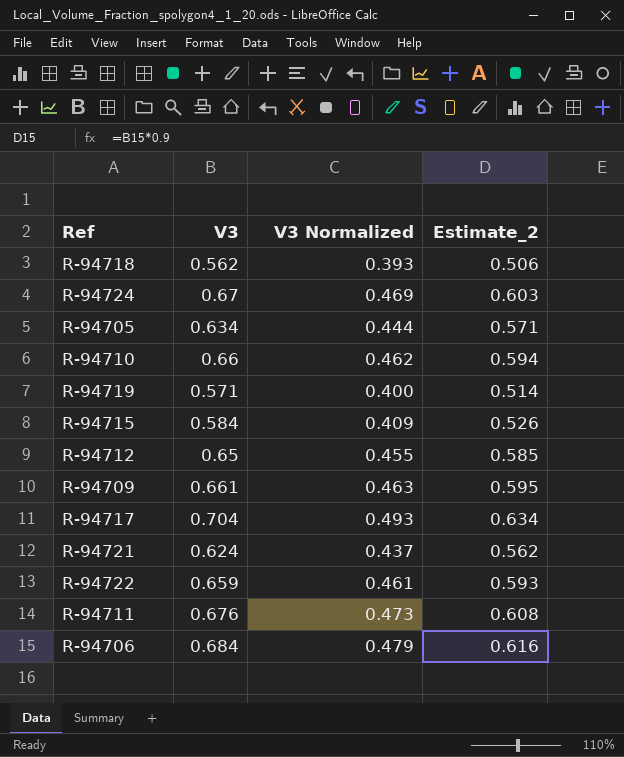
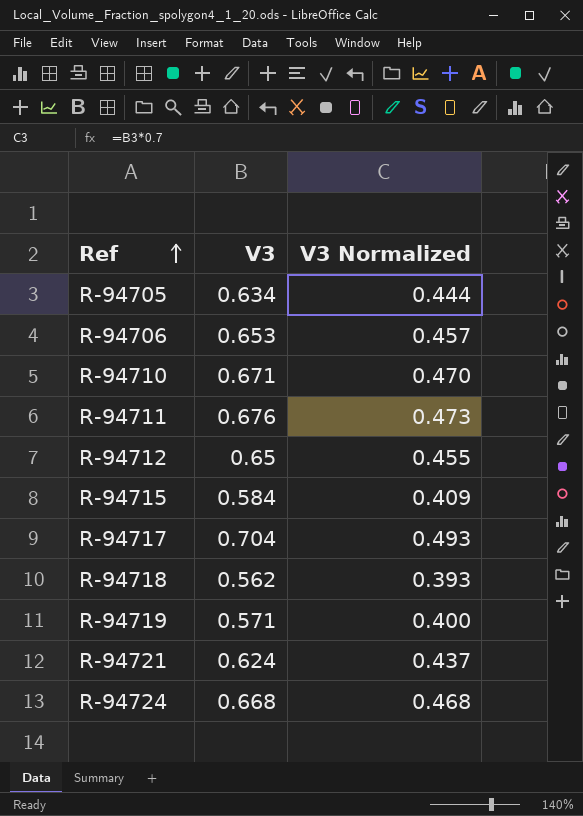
row order: none -> Ref ascending
column Estimate_2 | formula: [V3] * 0.9 -> none
row R-94709: 0.661 | 0.463 | 0.595 -> none
row R-94722: 0.659 | 0.461 | 0.593 -> none
R-94706 | V3: 0.684 -> 0.653
R-94706 | V3 Normalized: 0.479 -> 0.457
R-94710 | V3: 0.66 -> 0.671
R-94710 | V3 Normalized: 0.462 -> 0.470
R-94724 | V3: 0.67 -> 0.668
R-94724 | V3 Normalized: 0.469 -> 0.468

